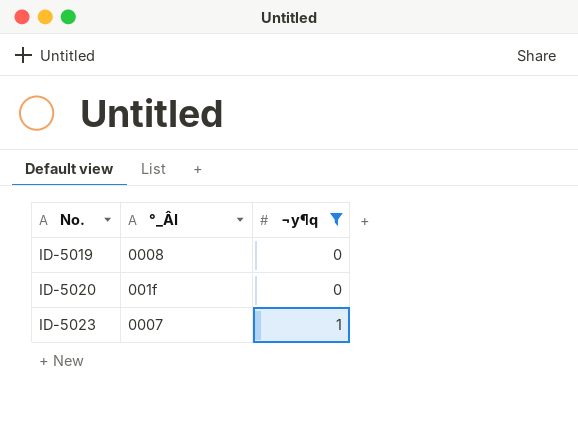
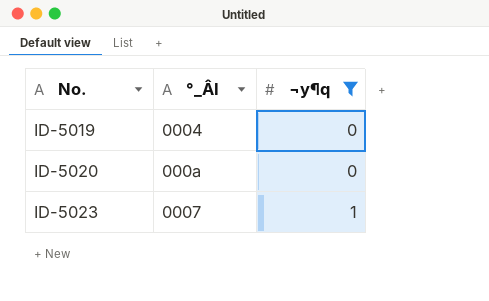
ID-5019 | °_ÂI: 0008 -> 0004
ID-5020 | °_ÂI: 001f -> 000a

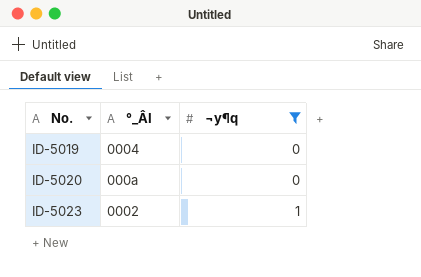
ID-5023 | °_ÂI: 0007 -> 0002

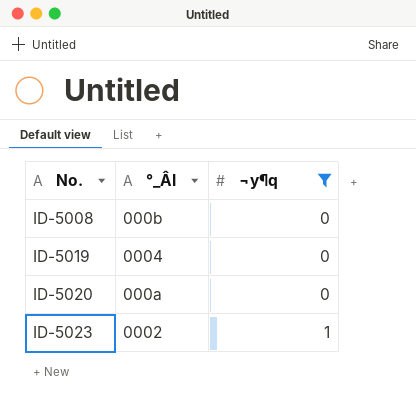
row ID-5008: none -> 000b | 0

